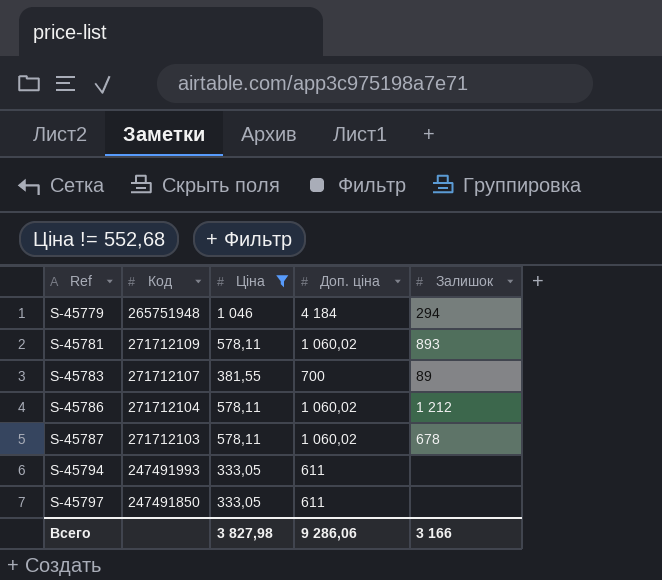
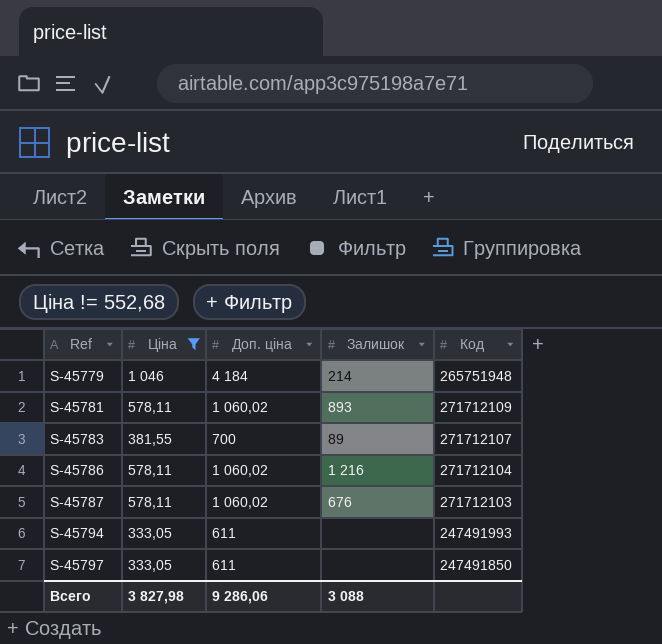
column Код | position: 2 -> 5
S-45779 | Залишок: 294 -> 214
S-45786 | Залишок: 1 212 -> 1 216
S-45787 | Залишок: 678 -> 676
Всего | Залишок: 3 166 -> 3 088

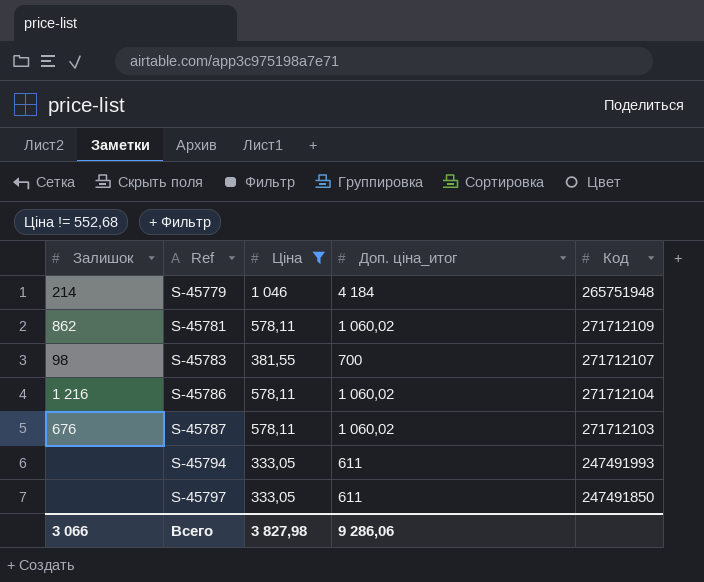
column Залишок | position: 4 -> 1
column name: Доп. ціна -> Доп. ціна_итог
S-45781 | Залишок: 893 -> 862
S-45783 | Залишок: 89 -> 98
Всего | Залишок: 3 088 -> 3 066

